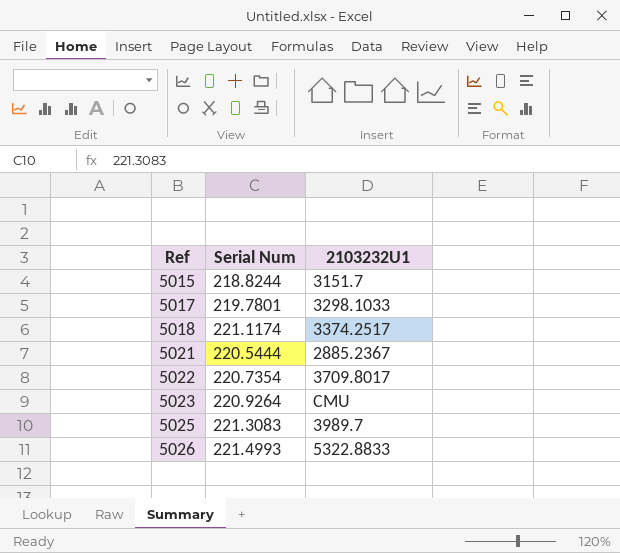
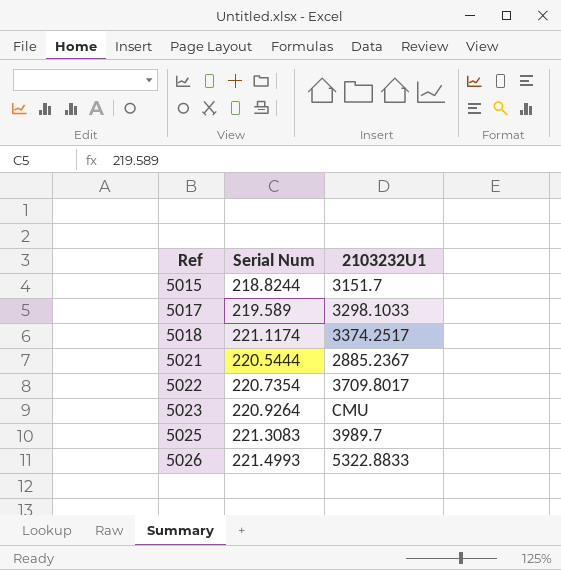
5017 | Serial Num: 219.7801 -> 219.589

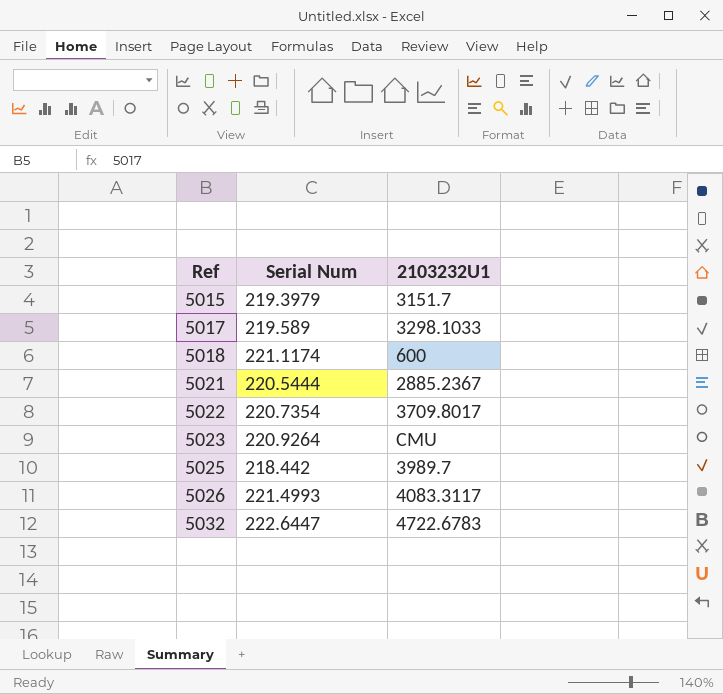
5015 | Serial Num: 218.8244 -> 219.3979
5018 | 2103232U1: 3374.2517 -> 600
5025 | Serial Num: 221.3083 -> 218.442
5026 | 2103232U1: 5322.8833 -> 4083.3117
row 5032: none -> 222.6447 | 4722.6783

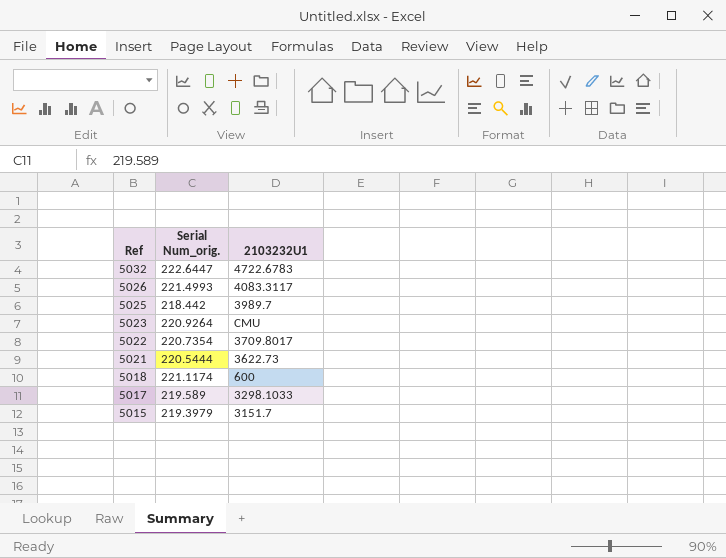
row order: Ref ascending -> Ref descending
column name: Serial Num -> Serial Num_orig.
5021 | 2103232U1: 2885.2367 -> 3622.73

